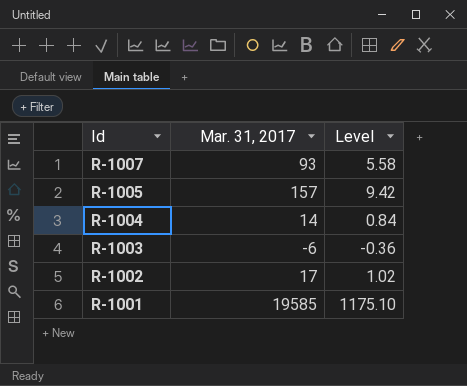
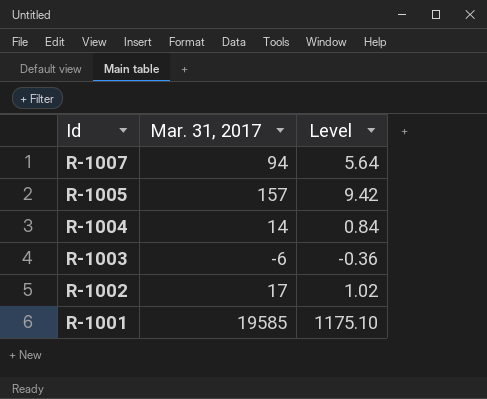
R-1007 | Mar. 31, 2017: 93 -> 94
R-1007 | Level: 5.58 -> 5.64

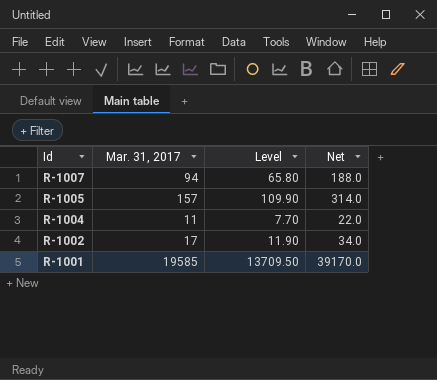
column Level | formula: [Mar. 31, 2017] * 0.06 -> [Mar. 31, 2017] * 0.7
column Net | formula: none -> [Mar. 31, 2017] * 2
row R-1003: -6 | -0.36 -> none
R-1004 | Mar. 31, 2017: 14 -> 11

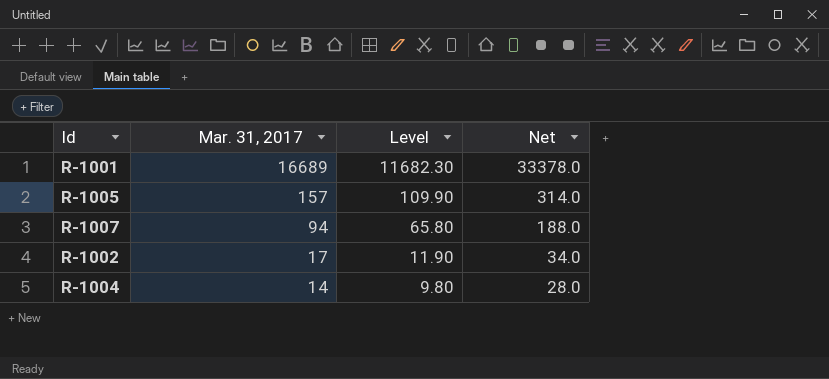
row order: Id descending -> Mar. 31, 2017 descending
R-1001 | Mar. 31, 2017: 19585 -> 16689
R-1001 | Level: 13709.50 -> 11682.30
R-1001 | Net: 39170.0 -> 33378.0
R-1004 | Mar. 31, 2017: 11 -> 14
R-1004 | Level: 7.70 -> 9.80
R-1004 | Net: 22.0 -> 28.0

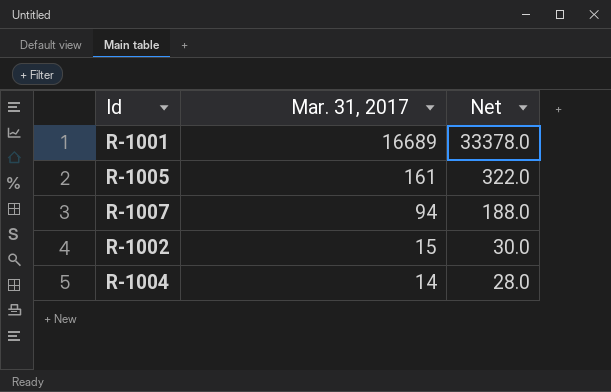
column Level | formula: [Mar. 31, 2017] * 0.7 -> none
R-1005 | Mar. 31, 2017: 157 -> 161
R-1005 | Net: 314.0 -> 322.0
R-1002 | Mar. 31, 2017: 17 -> 15
R-1002 | Net: 34.0 -> 30.0

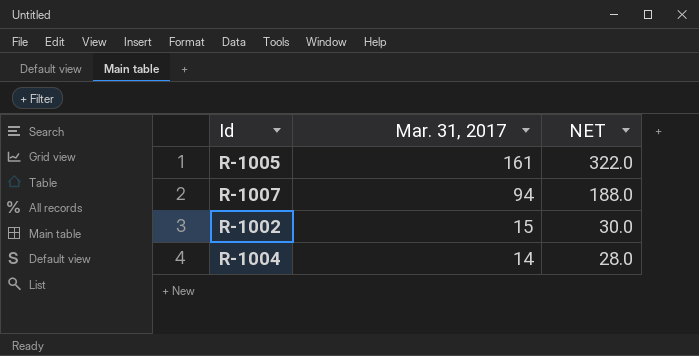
column name: Net -> NET
row R-1001: 16689 | 33378.0 -> none

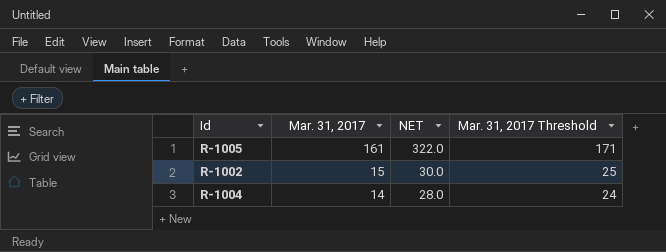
column Mar. 31, 2017 Threshold | formula: none -> [Mar. 31, 2017] + 10
row R-1007: 94 | 188.0 -> none

